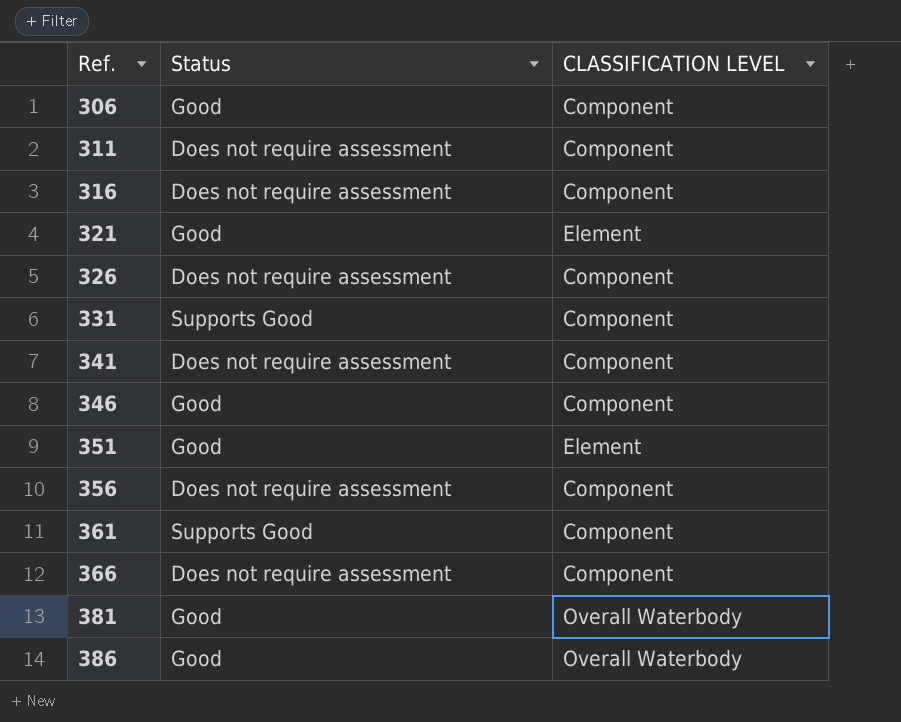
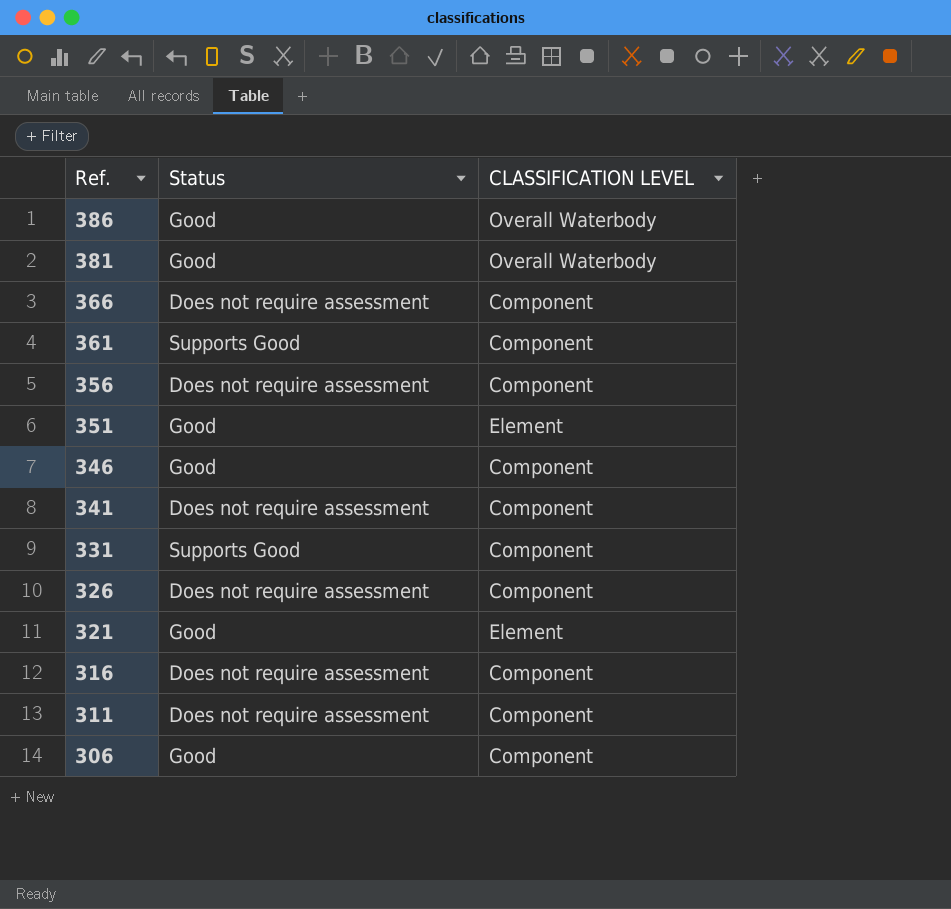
row order: Ref. ascending -> Ref. descending

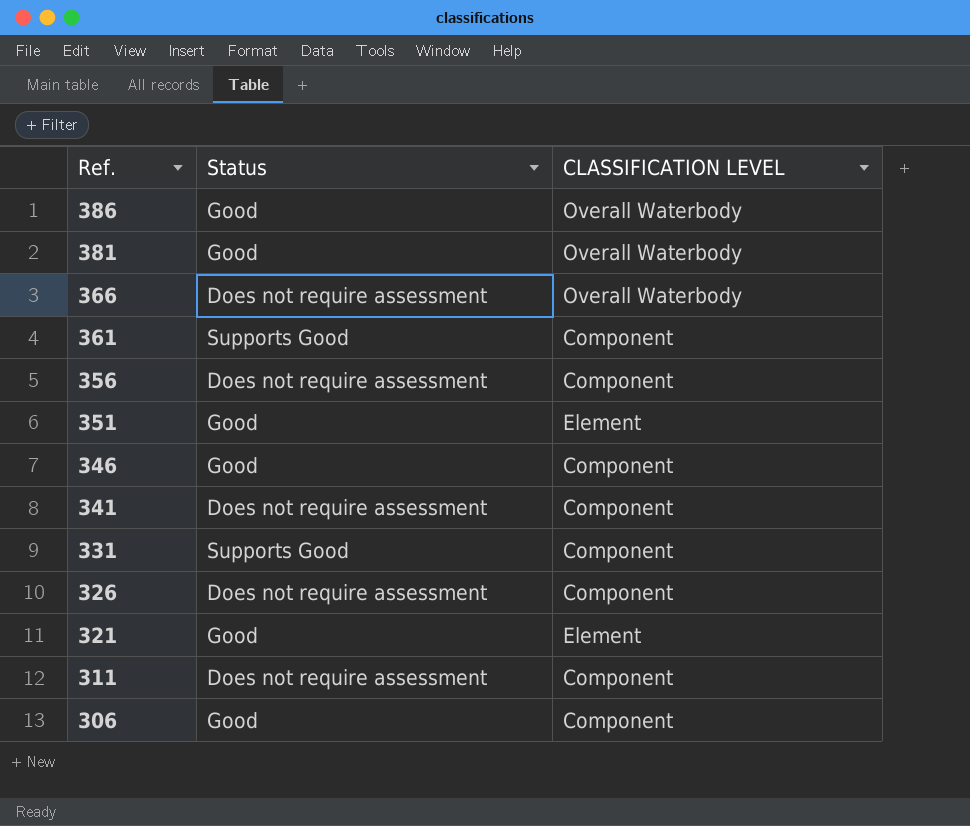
row 316: Does not require assessment | Component -> none
366 | CLASSIFICATION LEVEL: Component -> Overall Waterbody

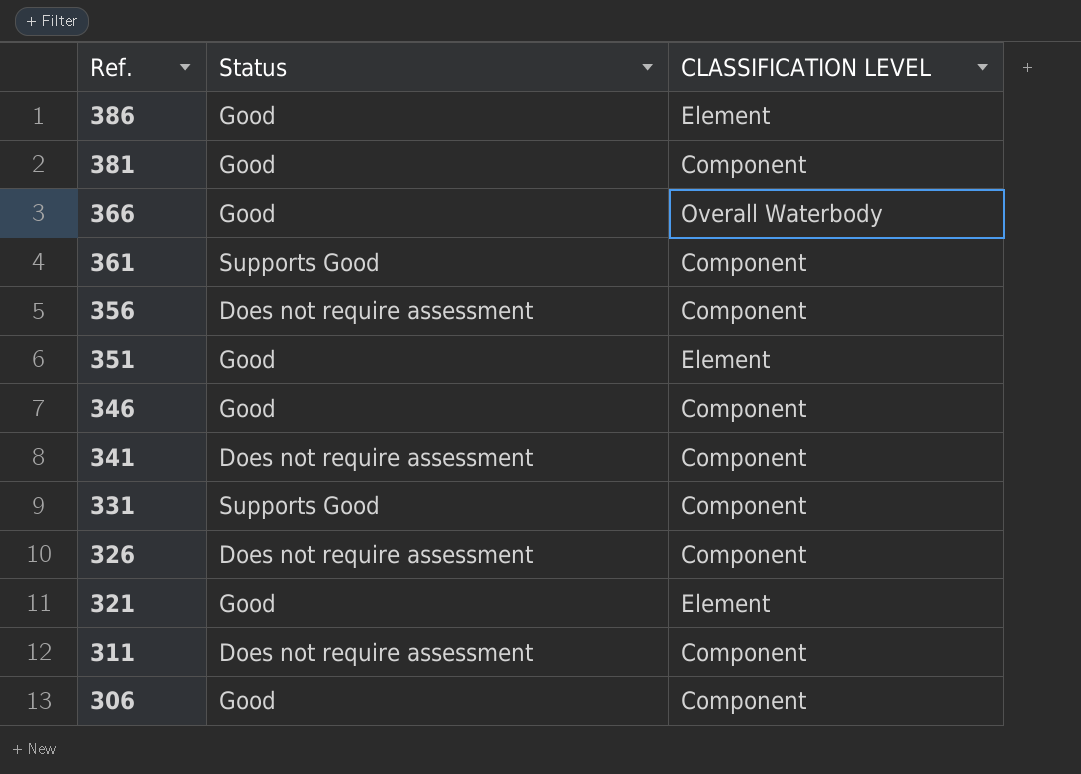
386 | CLASSIFICATION LEVEL: Overall Waterbody -> Element
381 | CLASSIFICATION LEVEL: Overall Waterbody -> Component
366 | Status: Does not require assessment -> Good

